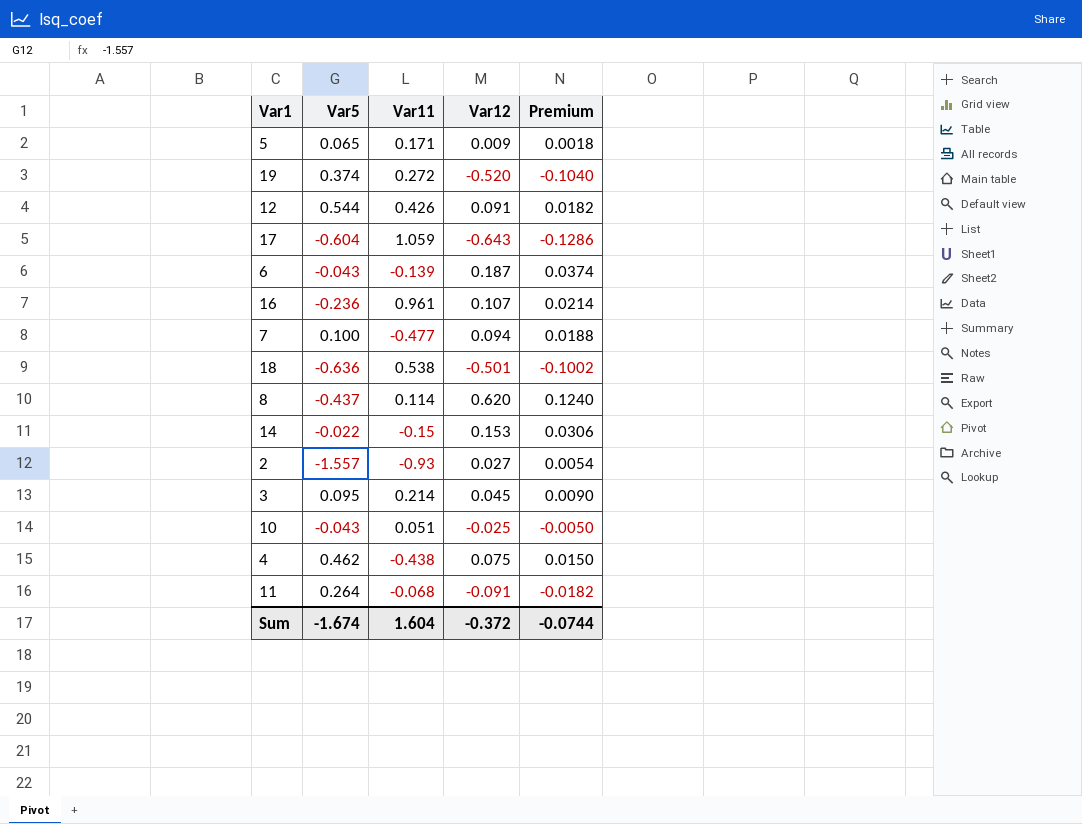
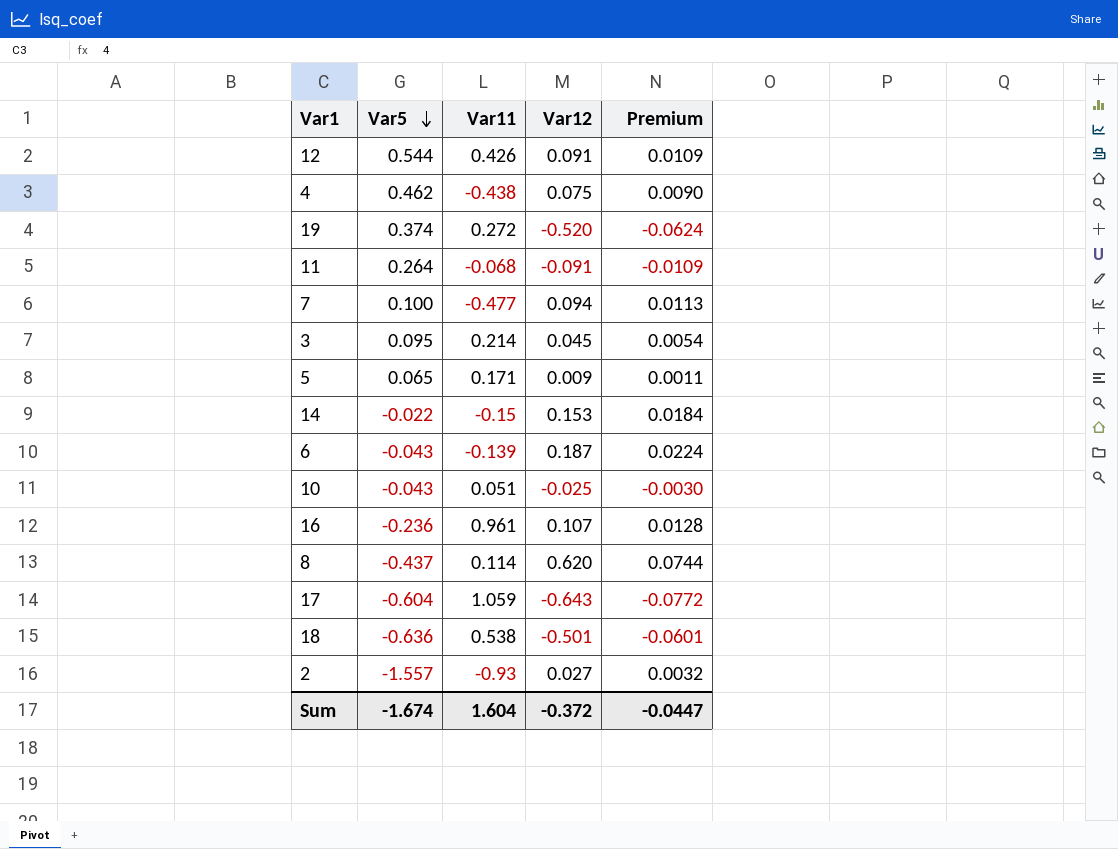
row order: none -> Var5 descending
column Premium | formula: [Var12] * 0.2 -> [Var12] * 0.12
Sum | Premium: -0.0744 -> -0.0447

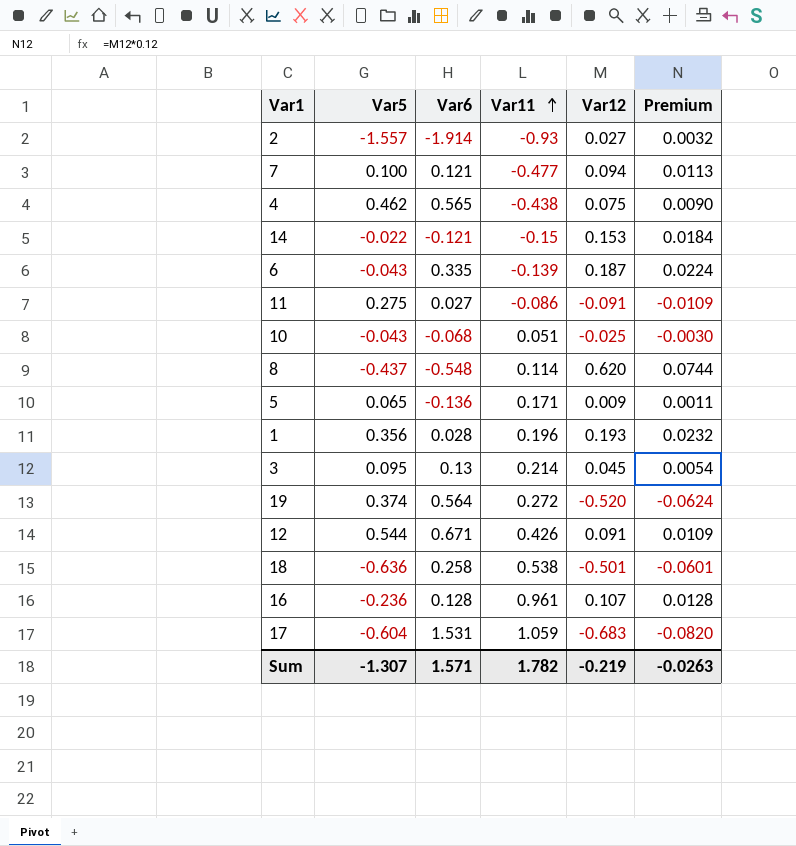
row order: Var5 descending -> Var11 ascending
column Var6 | position: none -> 3
11 | Var5: 0.264 -> 0.275
11 | Var11: -0.068 -> -0.086
row 1: none -> 0.356 | 0.028 | 0.196 | 0.193 | 0.0232
17 | Var12: -0.643 -> -0.683
17 | Premium: -0.0772 -> -0.0820
Sum | Var5: -1.674 -> -1.307
Sum | Var11: 1.604 -> 1.782
Sum | Var12: -0.372 -> -0.219
Sum | Premium: -0.0447 -> -0.0263

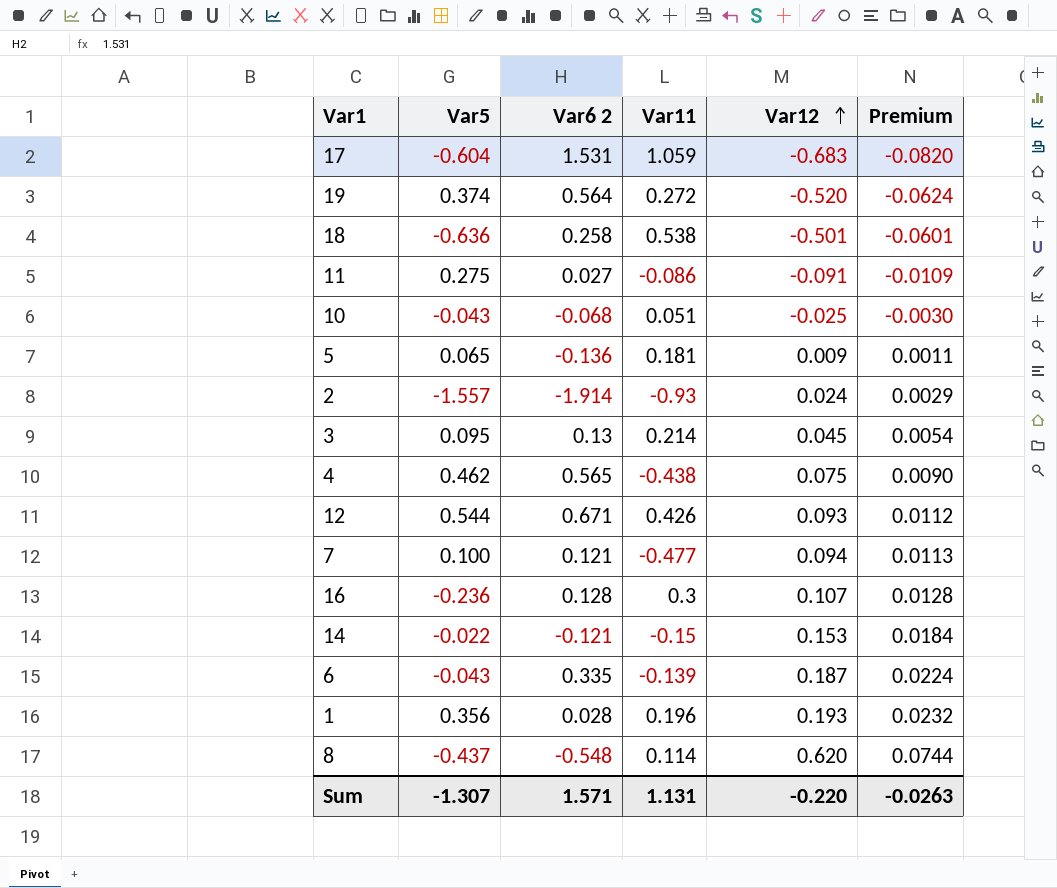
row order: Var11 ascending -> Var12 ascending
column name: Var6 -> Var6 2
5 | Var11: 0.171 -> 0.181
2 | Var12: 0.027 -> 0.024
2 | Premium: 0.0032 -> 0.0029
12 | Var12: 0.091 -> 0.093
12 | Premium: 0.0109 -> 0.0112
16 | Var11: 0.961 -> 0.3
Sum | Var11: 1.782 -> 1.131
Sum | Var12: -0.219 -> -0.220

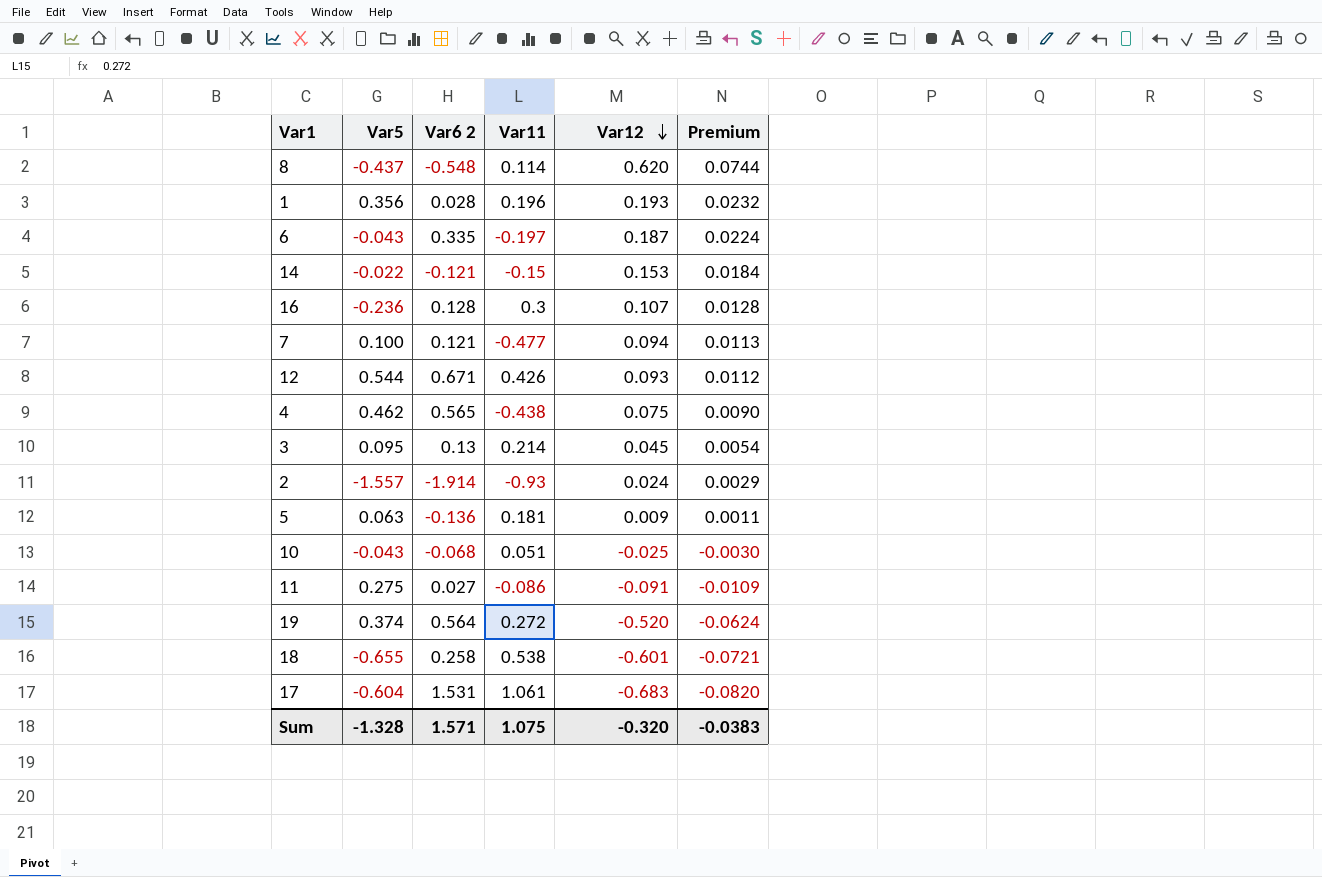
row order: Var12 ascending -> Var12 descending
6 | Var11: -0.139 -> -0.197
5 | Var5: 0.065 -> 0.063
18 | Var5: -0.636 -> -0.655
18 | Var12: -0.501 -> -0.601
18 | Premium: -0.0601 -> -0.0721
17 | Var11: 1.059 -> 1.061
Sum | Var5: -1.307 -> -1.328
Sum | Var11: 1.131 -> 1.075
Sum | Var12: -0.220 -> -0.320
Sum | Premium: -0.0263 -> -0.0383

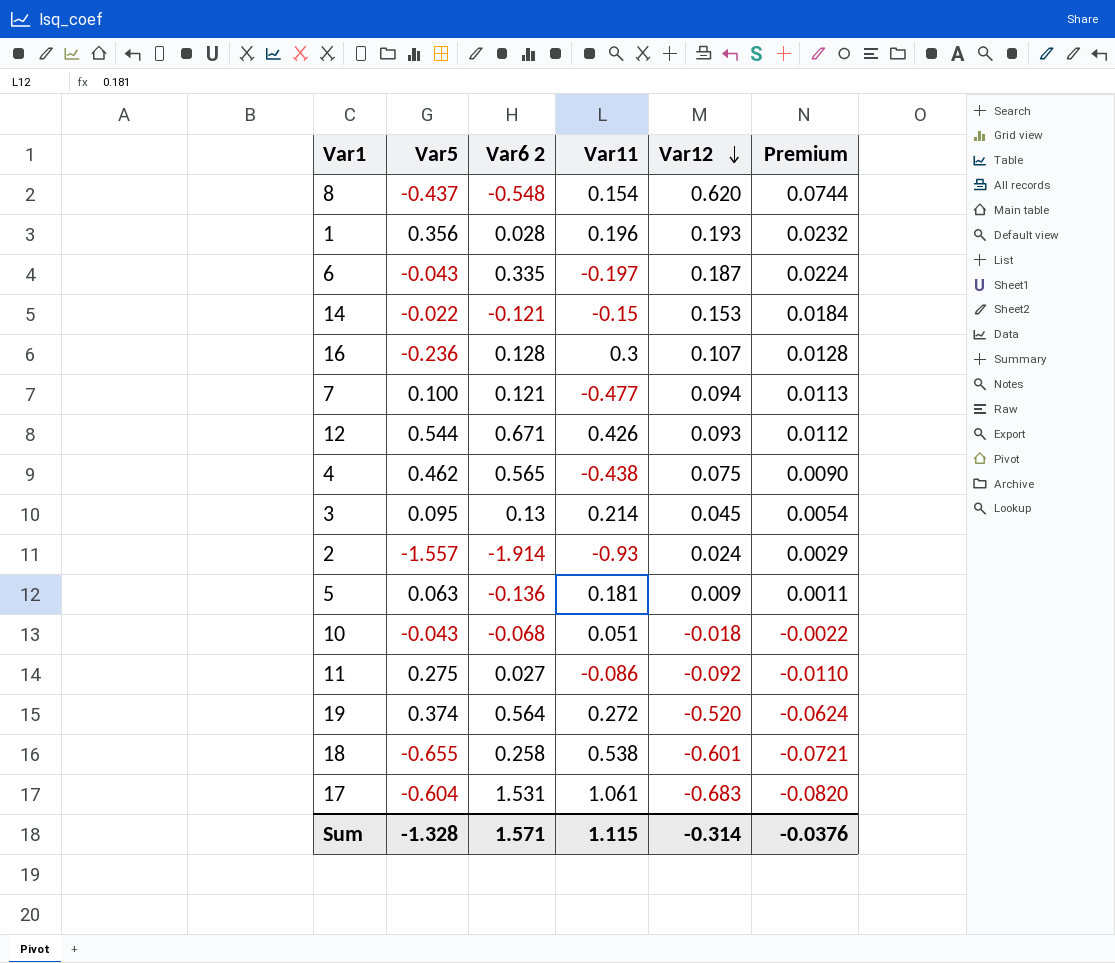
8 | Var11: 0.114 -> 0.154
10 | Var12: -0.025 -> -0.018
10 | Premium: -0.0030 -> -0.0022
11 | Var12: -0.091 -> -0.092
11 | Premium: -0.0109 -> -0.0110
Sum | Var11: 1.075 -> 1.115
Sum | Var12: -0.320 -> -0.314
Sum | Premium: -0.0383 -> -0.0376

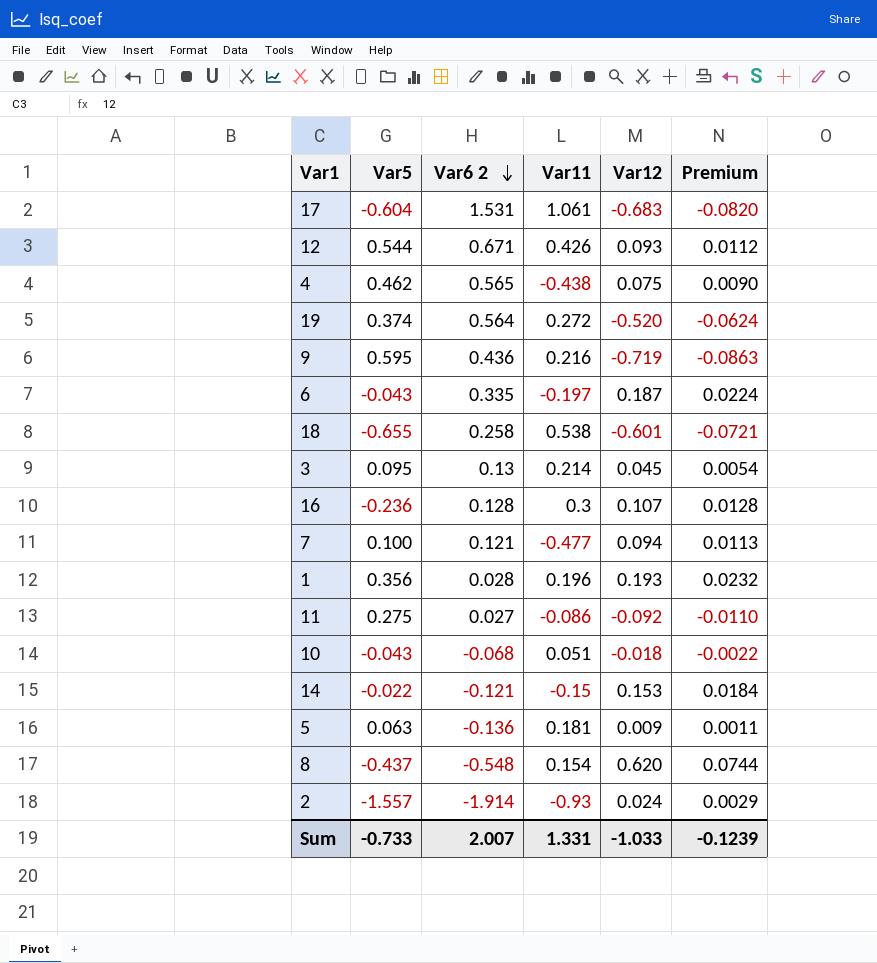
row order: Var12 descending -> Var6 2 descending
row 9: none -> 0.595 | 0.436 | 0.216 | -0.719 | -0.0863
Sum | Var5: -1.328 -> -0.733
Sum | Var6 2: 1.571 -> 2.007
Sum | Var11: 1.115 -> 1.331
Sum | Var12: -0.314 -> -1.033
Sum | Premium: -0.0376 -> -0.1239

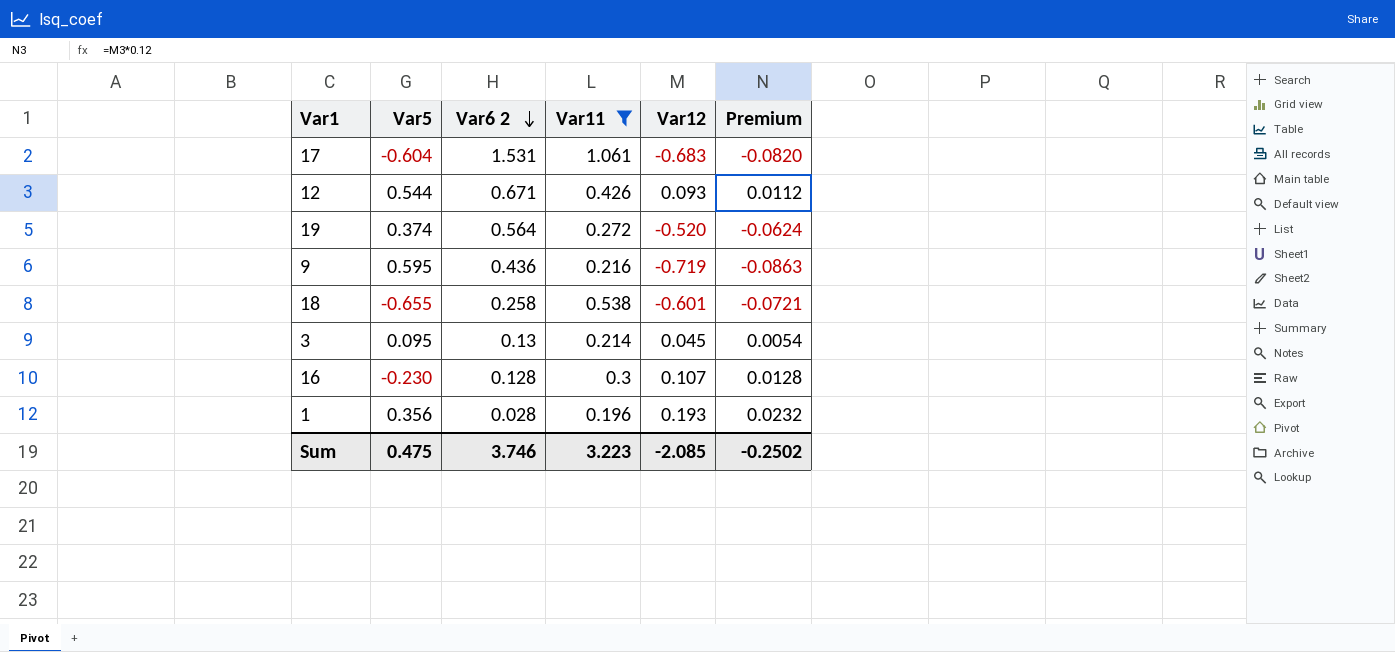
filter: none -> Var11 >= 0.196
16 | Var5: -0.236 -> -0.230
Sum | Var5: -0.733 -> 0.475
Sum | Var6 2: 2.007 -> 3.746
Sum | Var11: 1.331 -> 3.223
Sum | Var12: -1.033 -> -2.085
Sum | Premium: -0.1239 -> -0.2502

